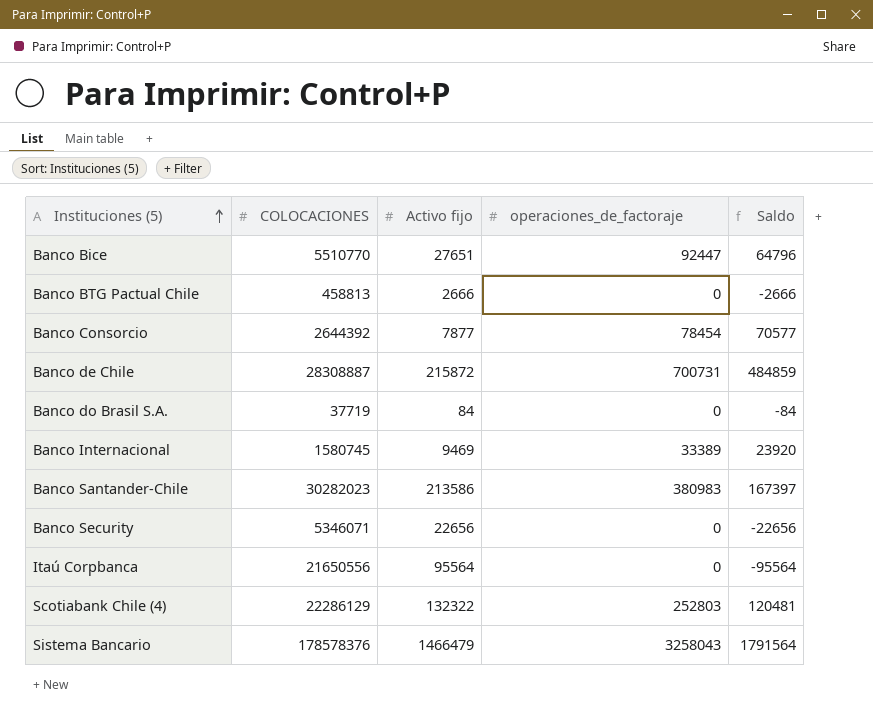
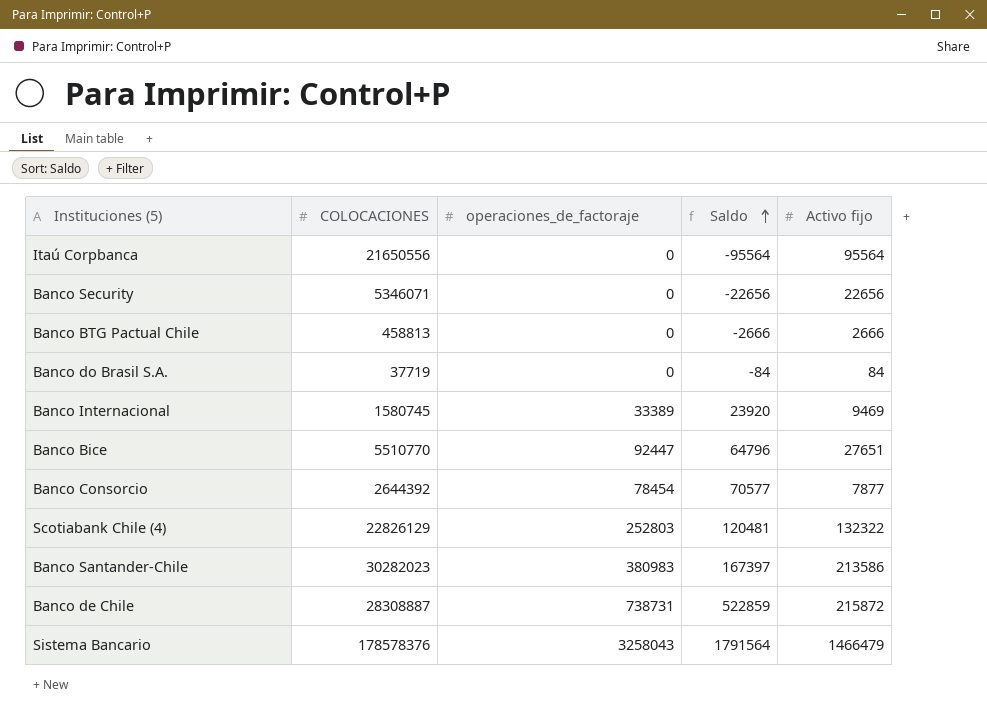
row order: Instituciones (5) ascending -> Saldo ascending
column Activo fijo | position: 3 -> 5
Scotiabank Chile (4) | COLOCACIONES: 22286129 -> 22826129
Banco de Chile | operaciones_de_factoraje: 700731 -> 738731
Banco de Chile | Saldo: 484859 -> 522859

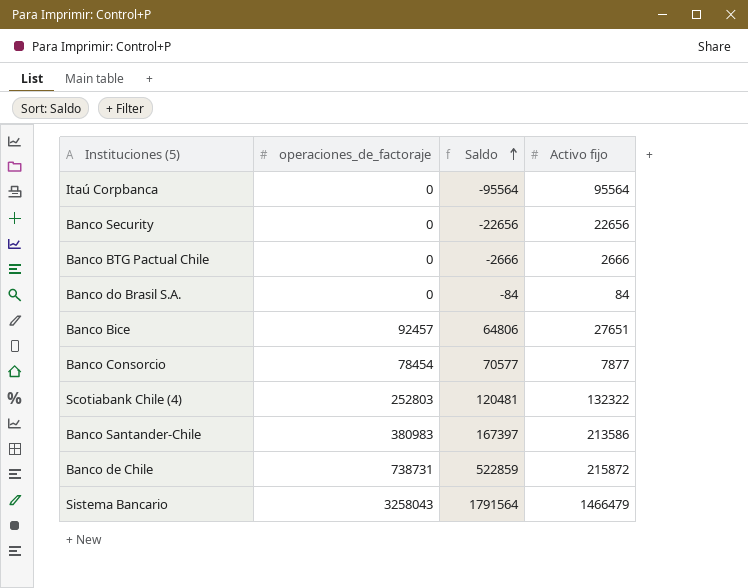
column COLOCACIONES | position: 2 -> none
row Banco Internacional: 1580745 | 33389 | 23920 | 9469 -> none
Banco Bice | operaciones_de_factoraje: 92447 -> 92457
Banco Bice | Saldo: 64796 -> 64806

